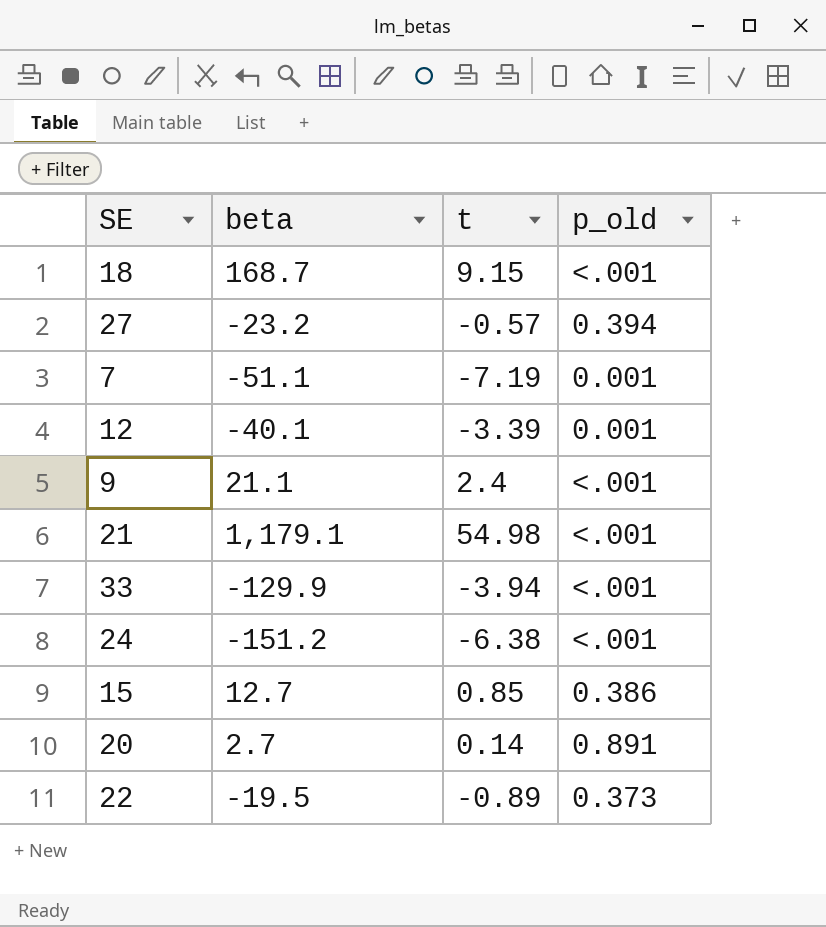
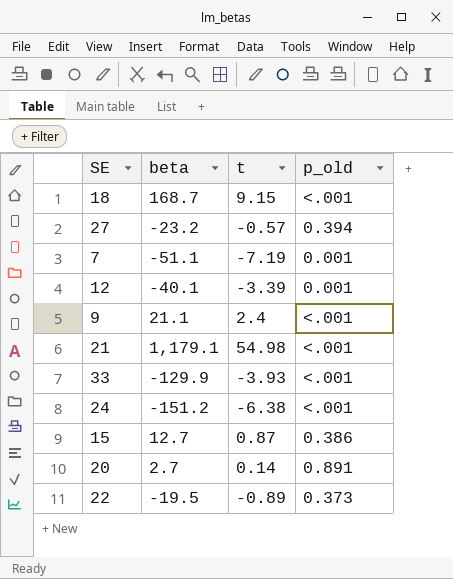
33 | t: -3.94 -> -3.93
15 | t: 0.85 -> 0.87

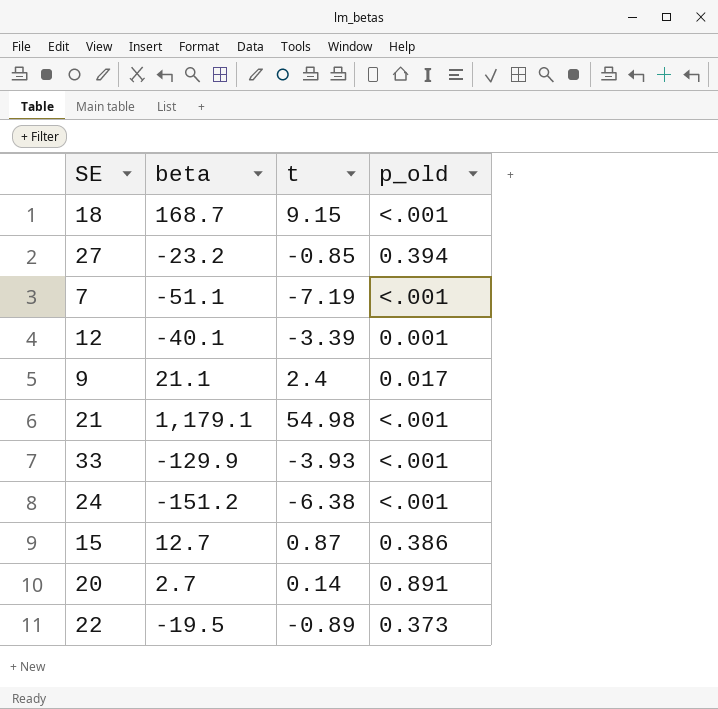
27 | t: -0.57 -> -0.85
7 | p_old: 0.001 -> <.001
9 | p_old: <.001 -> 0.017

